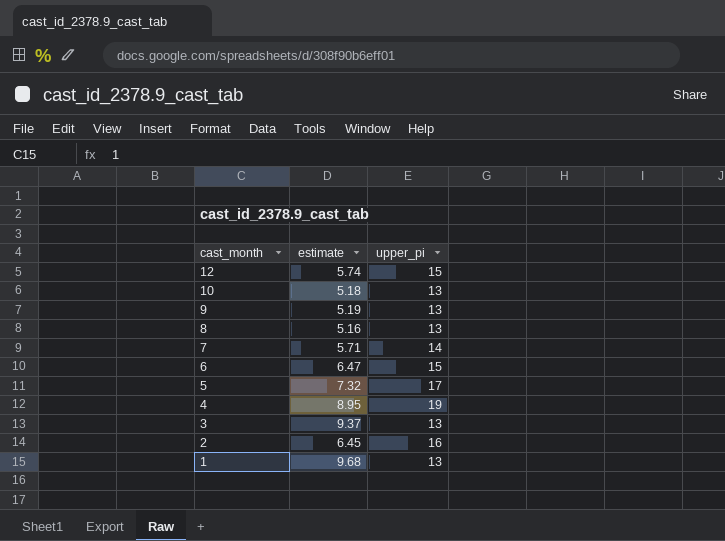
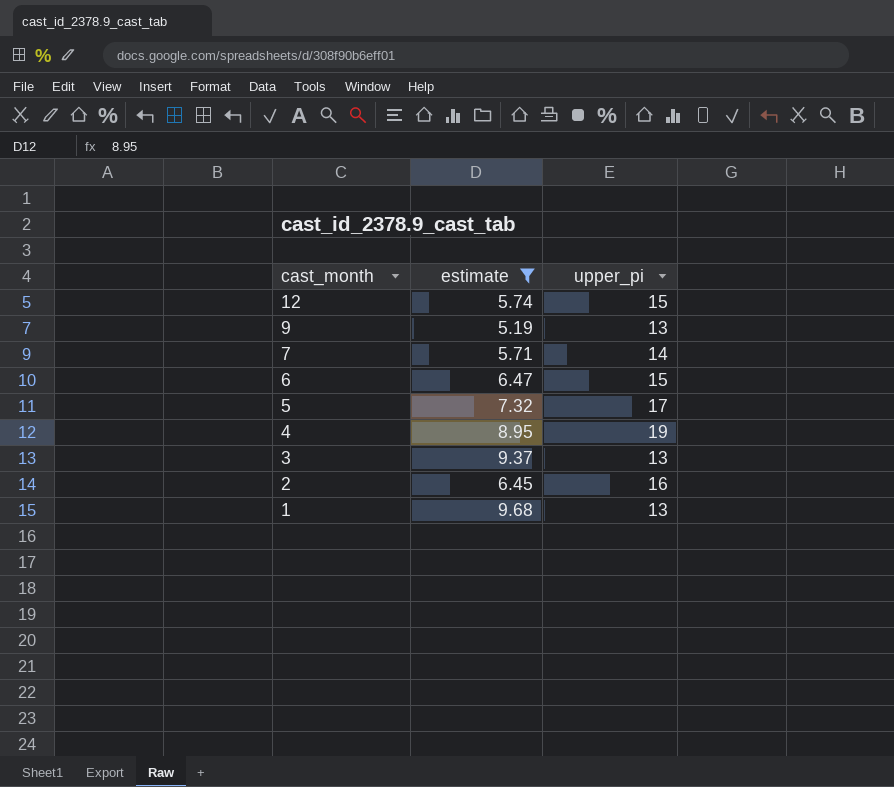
filter: none -> estimate >= 5.19

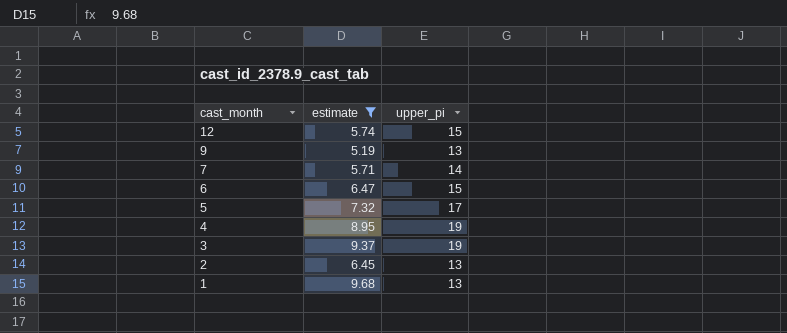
3 | upper_pi: 13 -> 19
2 | upper_pi: 16 -> 13

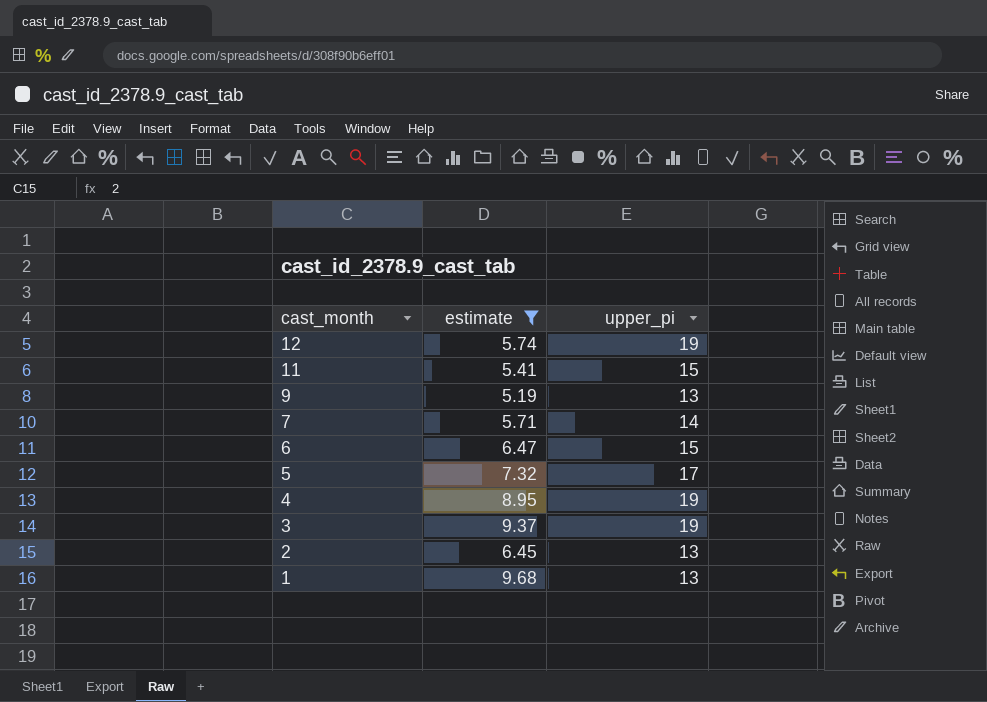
12 | upper_pi: 15 -> 19
row 11: none -> 5.41 | 15

